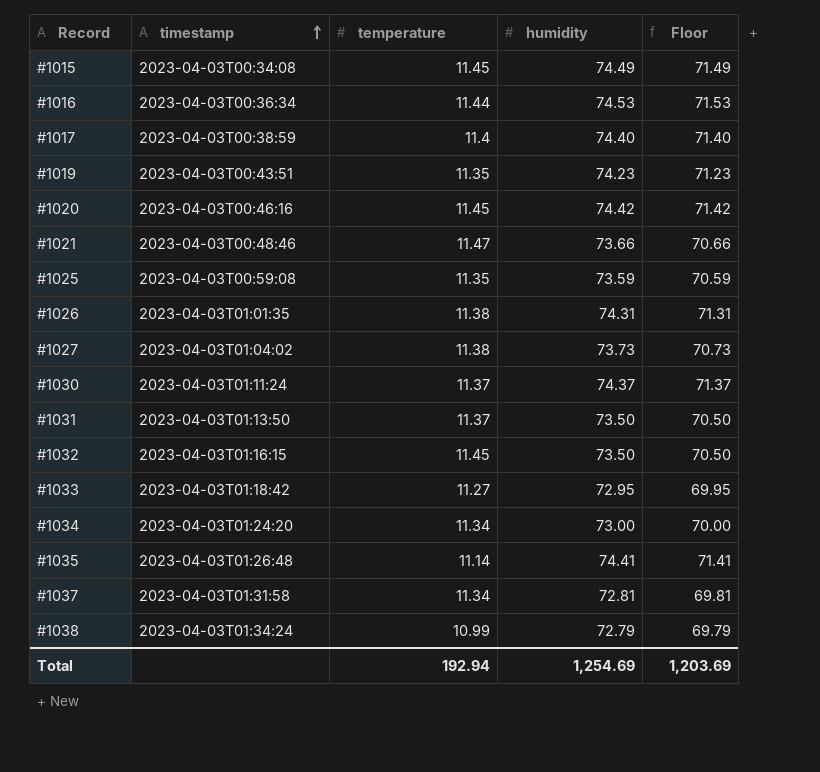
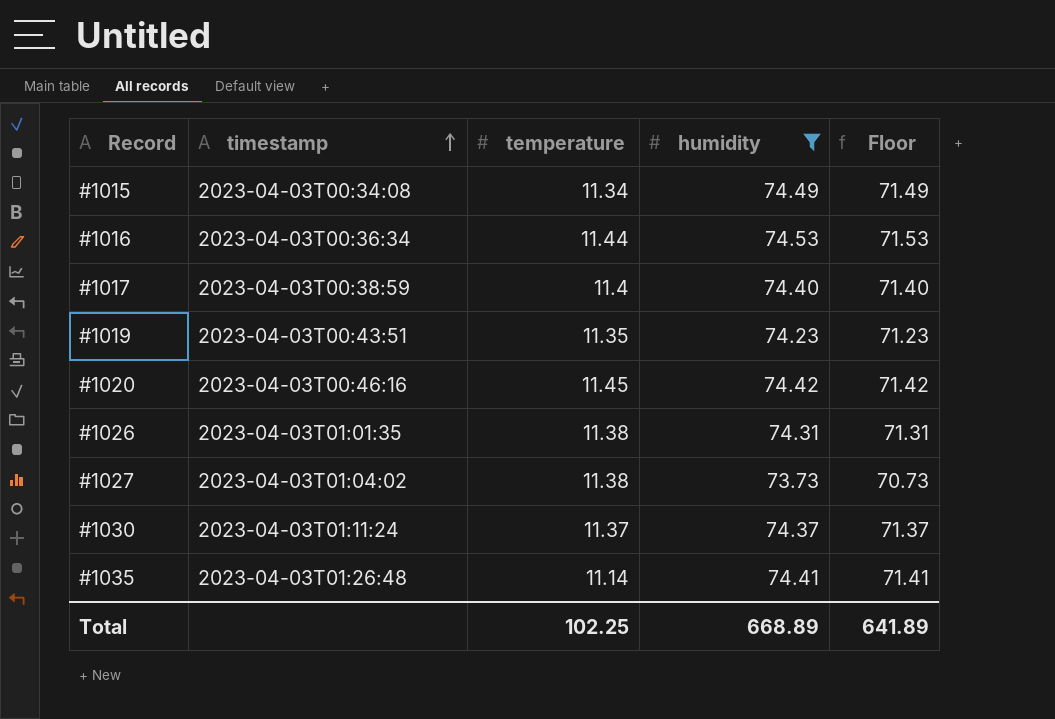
filter: none -> humidity >= 73.73
#1015 | temperature: 11.45 -> 11.34
Total | temperature: 192.94 -> 102.25
Total | humidity: 1,254.69 -> 668.89
Total | Floor: 1,203.69 -> 641.89

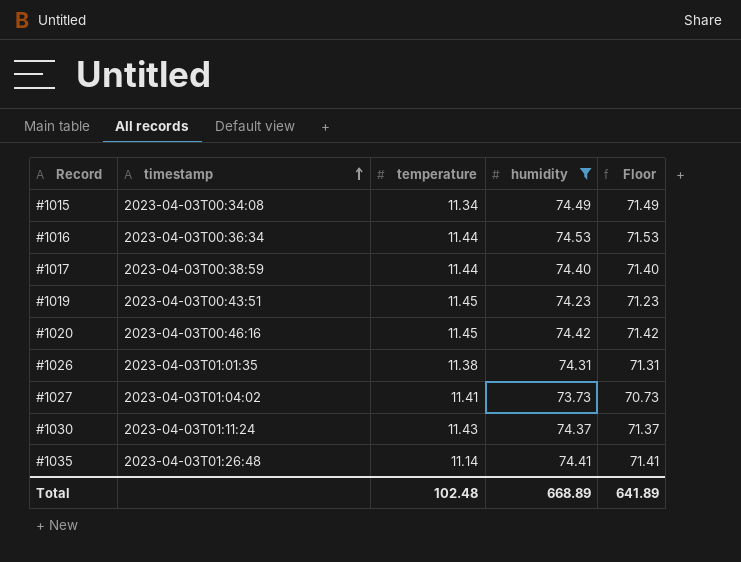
#1017 | temperature: 11.4 -> 11.44
#1019 | temperature: 11.35 -> 11.45
#1027 | temperature: 11.38 -> 11.41
#1030 | temperature: 11.37 -> 11.43
Total | temperature: 102.25 -> 102.48

